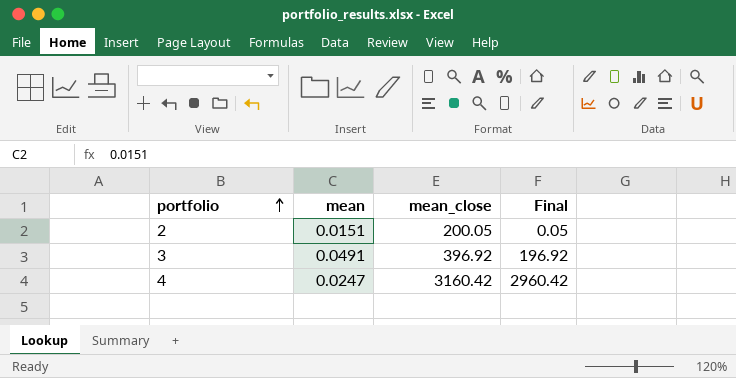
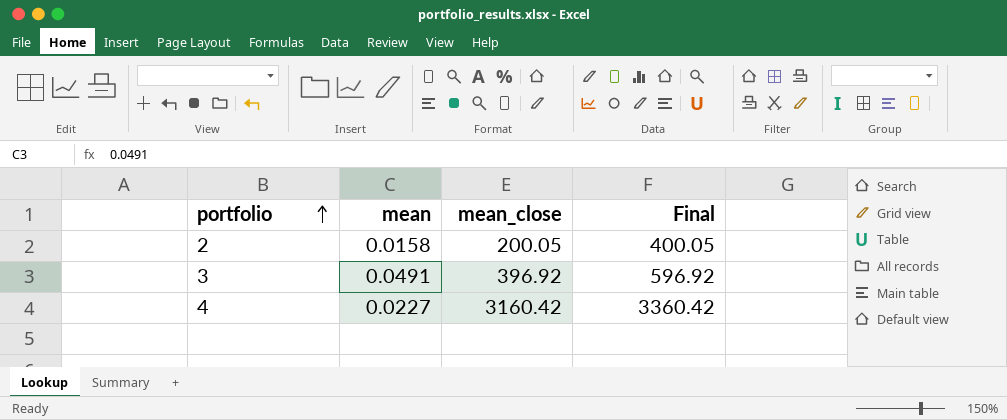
column Final | formula: [mean_close] - 200 -> [mean_close] + 200
2 | mean: 0.0151 -> 0.0158
4 | mean: 0.0247 -> 0.0227

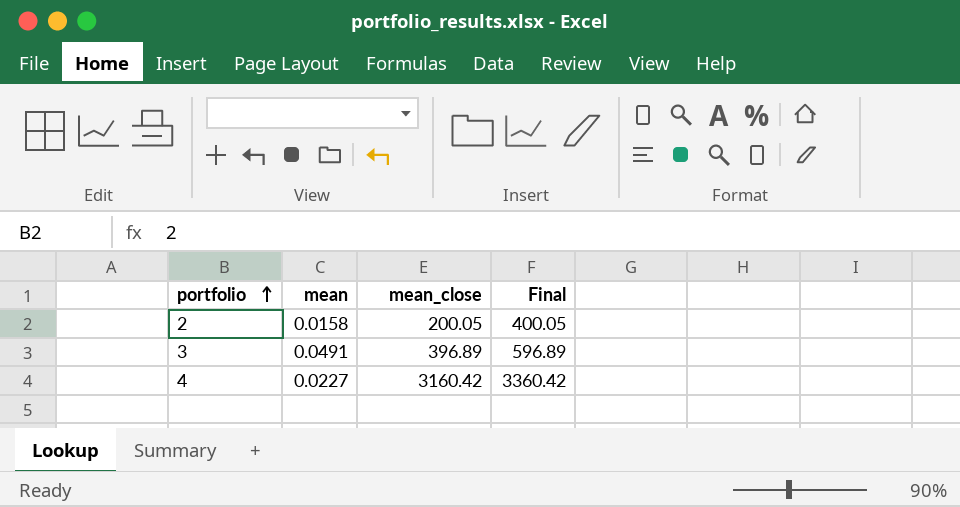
3 | mean_close: 396.92 -> 396.89
3 | Final: 596.92 -> 596.89

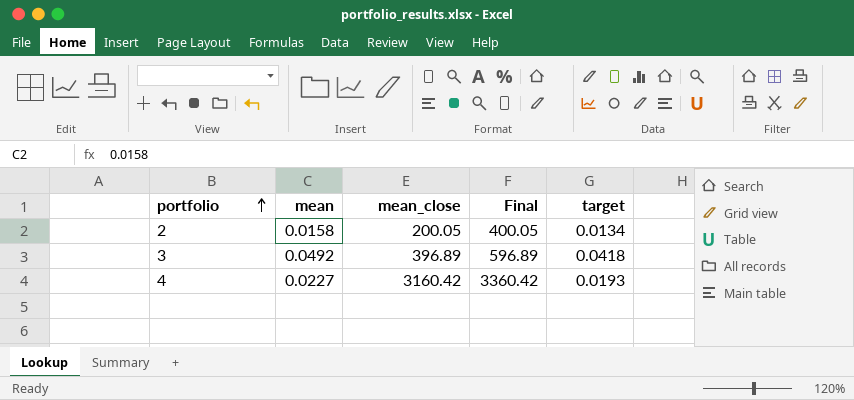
column target | formula: none -> [mean] * 0.85
3 | mean: 0.0491 -> 0.0492

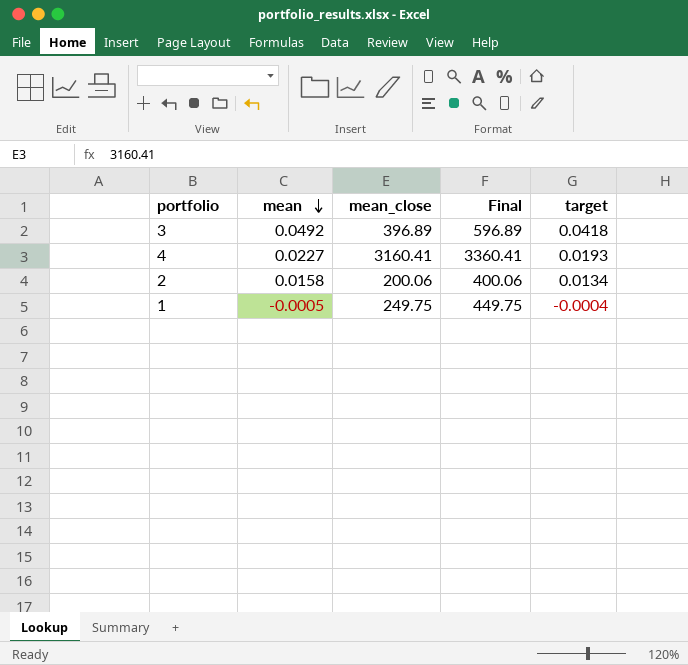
row order: portfolio ascending -> mean descending
4 | mean_close: 3160.42 -> 3160.41
4 | Final: 3360.42 -> 3360.41
2 | mean_close: 200.05 -> 200.06
2 | Final: 400.05 -> 400.06
row 1: none -> -0.0005 | 249.75 | 449.75 | -0.0004

